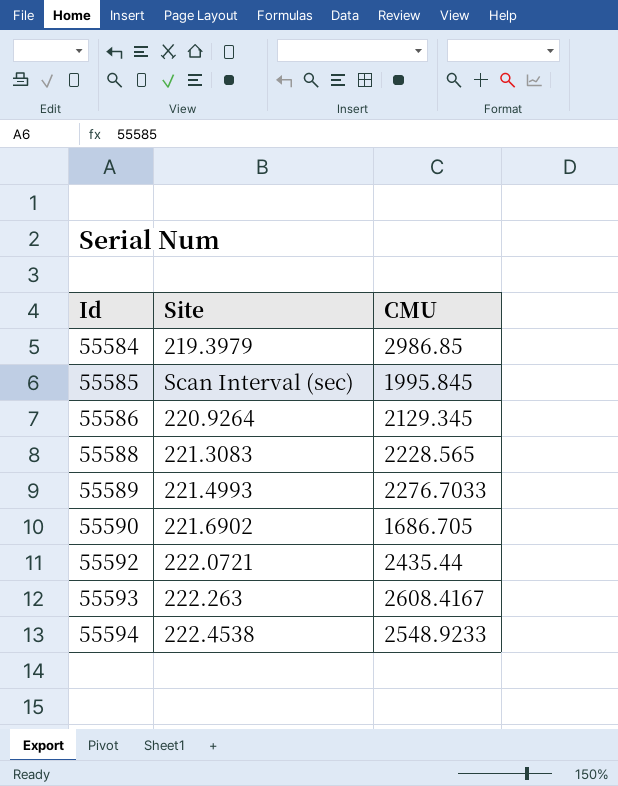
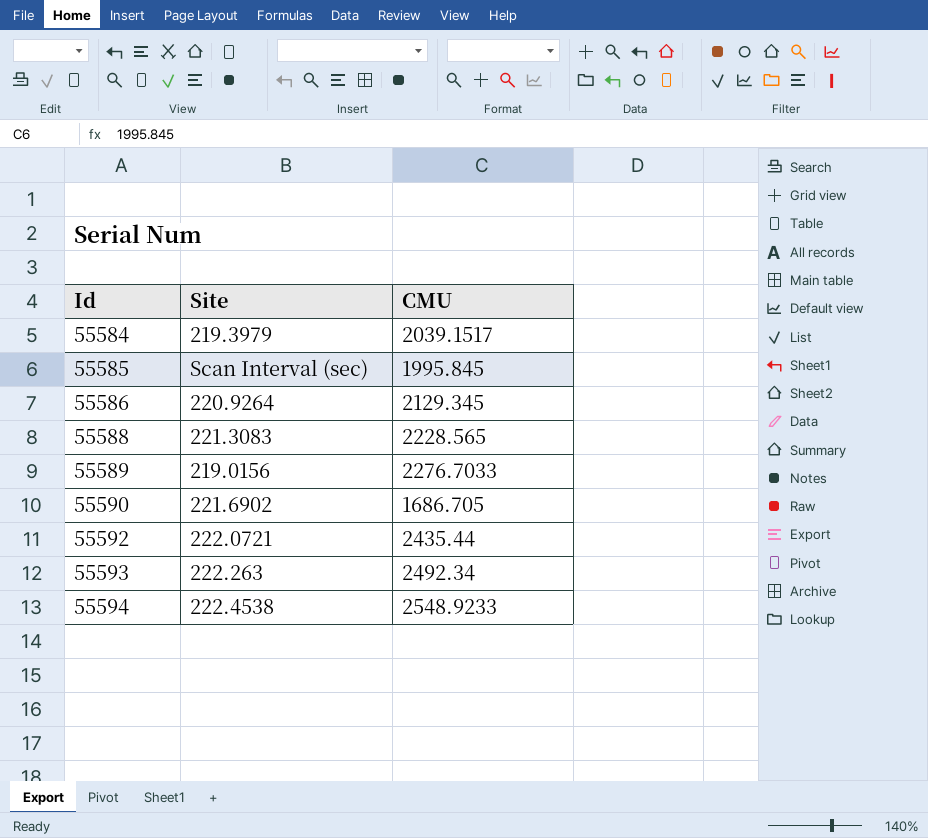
55584 | CMU: 2986.85 -> 2039.1517
55589 | Site: 221.4993 -> 219.0156
55593 | CMU: 2608.4167 -> 2492.34

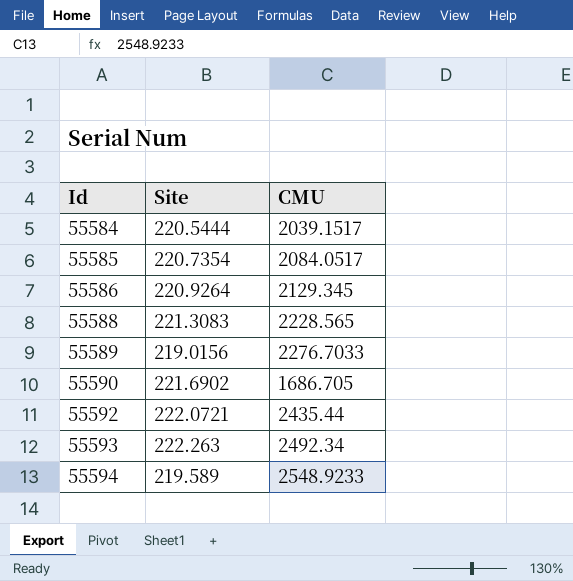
55584 | Site: 219.3979 -> 220.5444
55585 | Site: Scan Interval (sec) -> 220.7354
55585 | CMU: 1995.845 -> 2084.0517
55594 | Site: 222.4538 -> 219.589

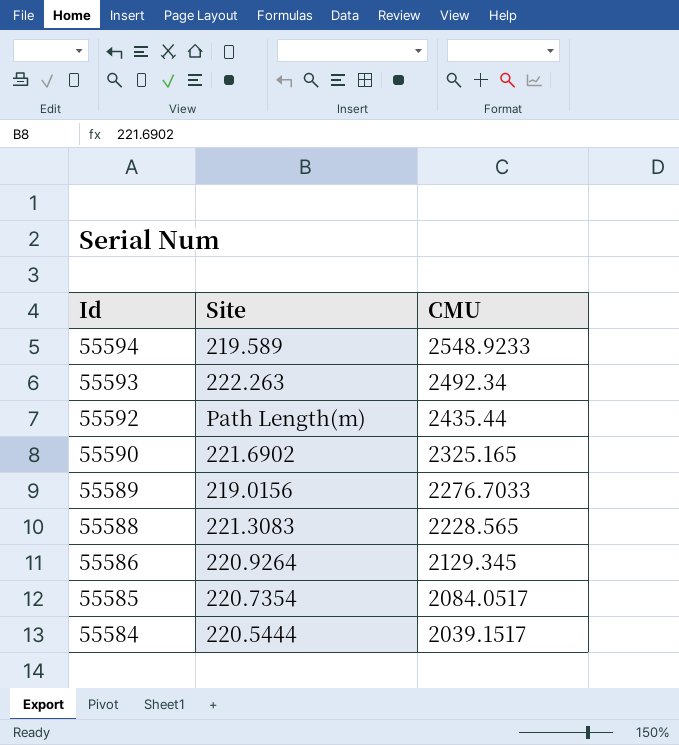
row order: Id ascending -> Id descending
55592 | Site: 222.0721 -> Path Length(m)
55590 | CMU: 1686.705 -> 2325.165

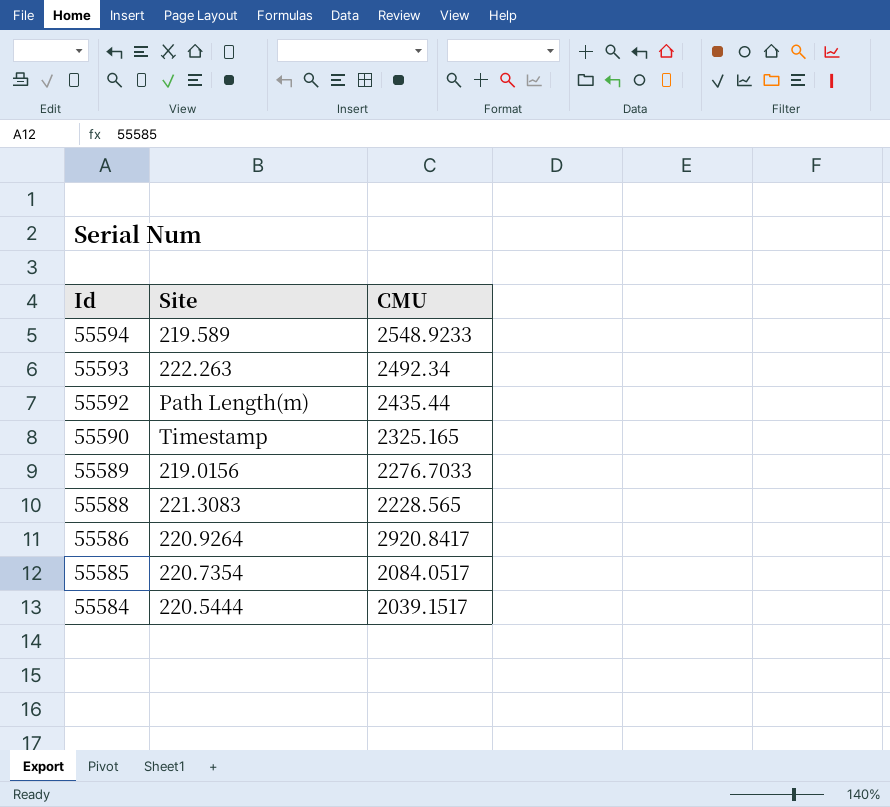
55590 | Site: 221.6902 -> Timestamp
55586 | CMU: 2129.345 -> 2920.8417

